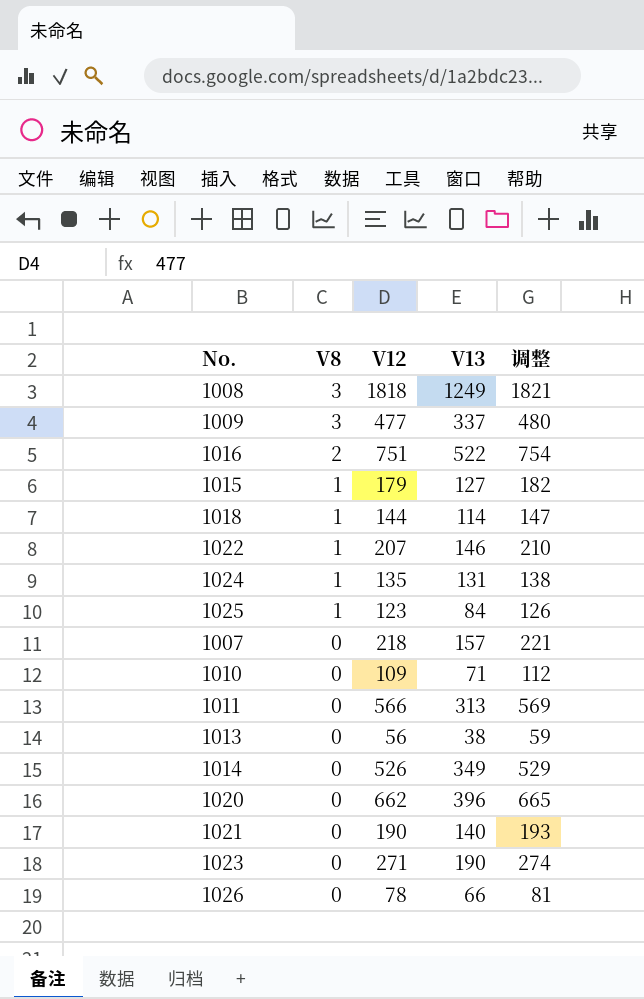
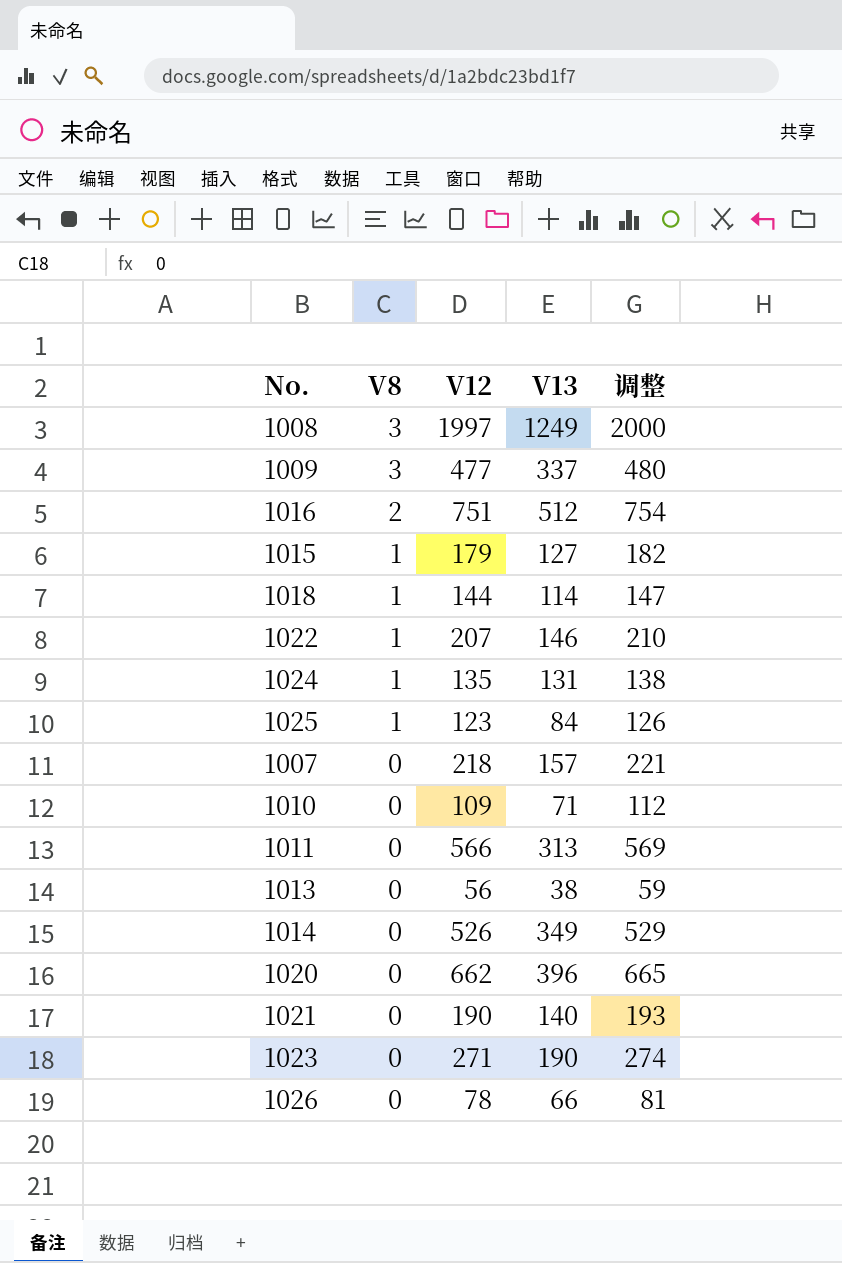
1008 | V12: 1818 -> 1997
1008 | 调整: 1821 -> 2000
1016 | V13: 522 -> 512

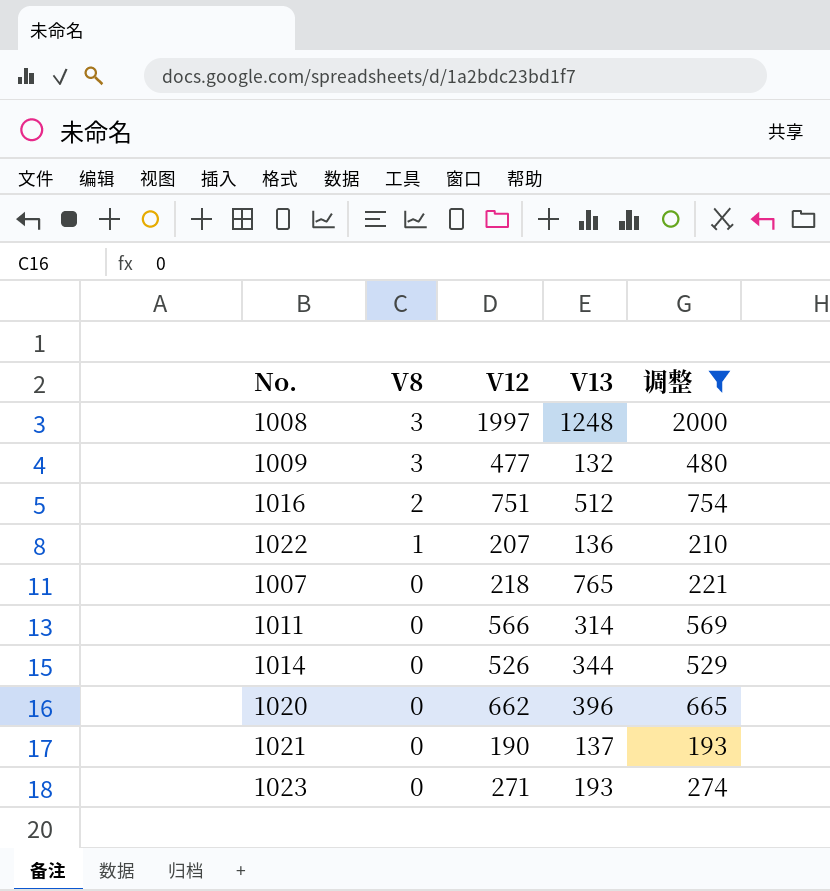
filter: none -> 调整 >= 193
1008 | V13: 1249 -> 1248
1009 | V13: 337 -> 132
1022 | V13: 146 -> 136
1007 | V13: 157 -> 765
1011 | V13: 313 -> 314
1014 | V13: 349 -> 344
1021 | V13: 140 -> 137
1023 | V13: 190 -> 193

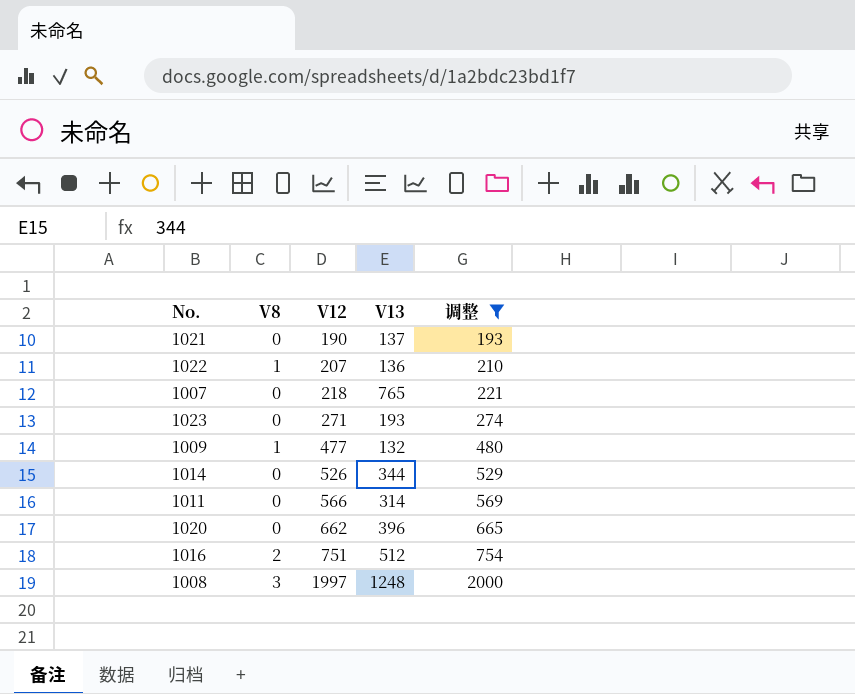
row order: V8 descending -> V12 ascending
1009 | V8: 3 -> 1

